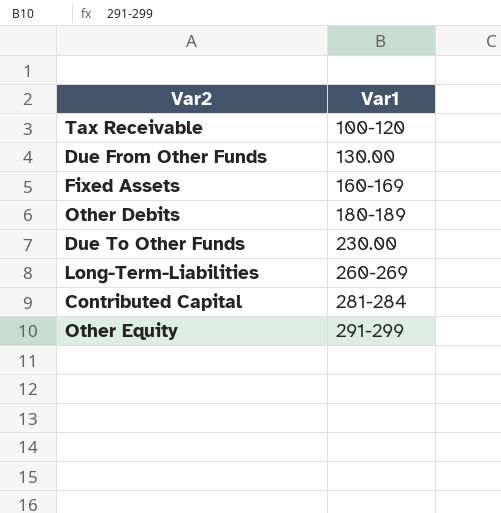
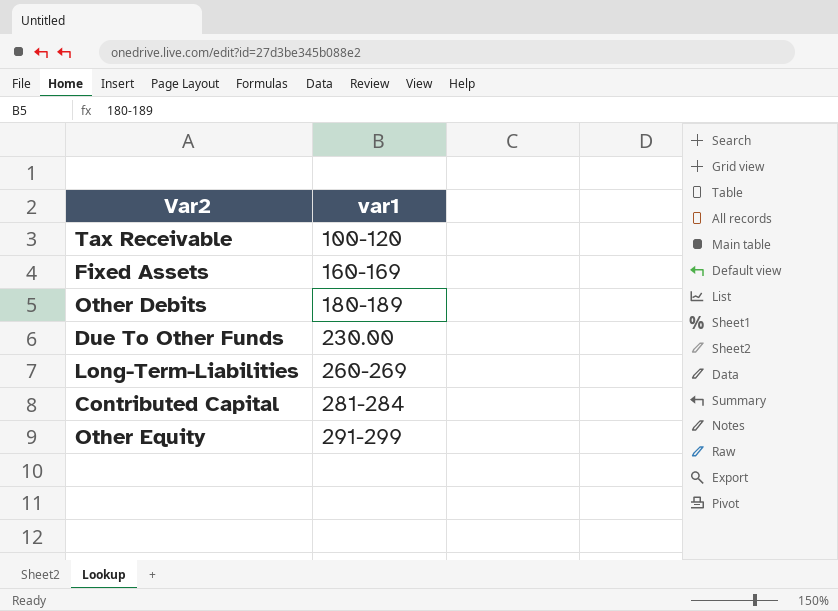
column name: Var1 -> var1
row Due From Other Funds: 130.00 -> none

